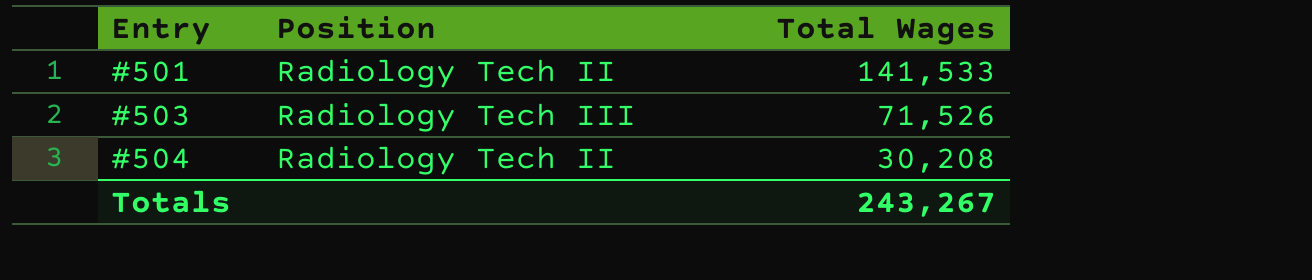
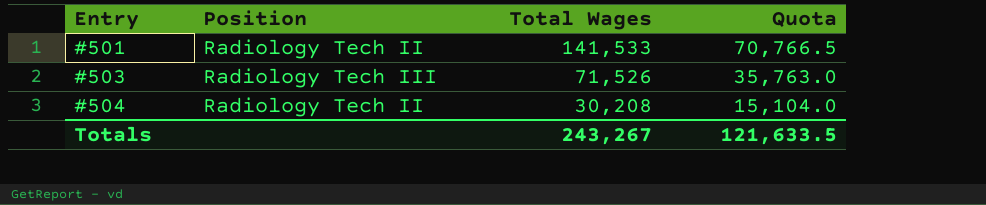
column Quota | formula: none -> [Total Wages] * 0.5

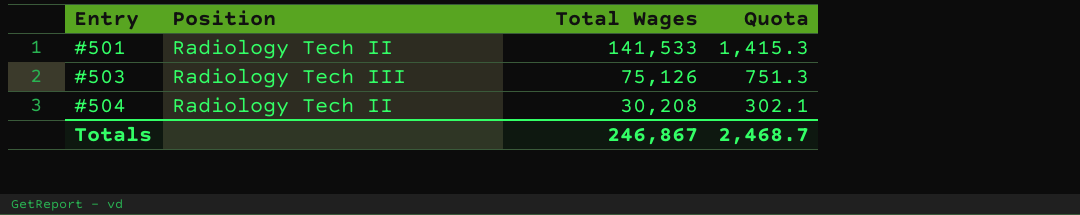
column Quota | formula: [Total Wages] * 0.5 -> [Total Wages] * 0.01
#503 | Total Wages: 71,526 -> 75,126
Totals | Total Wages: 243,267 -> 246,867
Totals | Quota: 121,633.5 -> 2,468.7

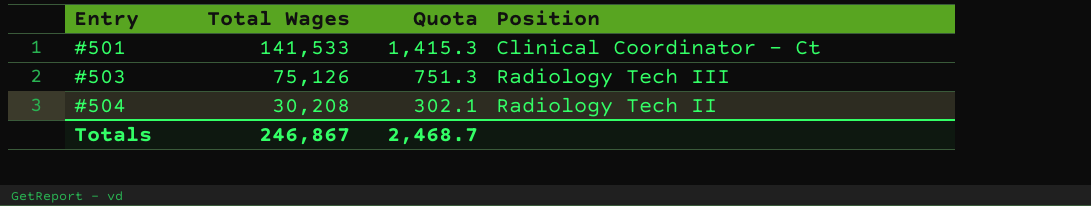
column Position | position: 2 -> 4
#501 | Position: Radiology Tech II -> Clinical Coordinator - Ct

